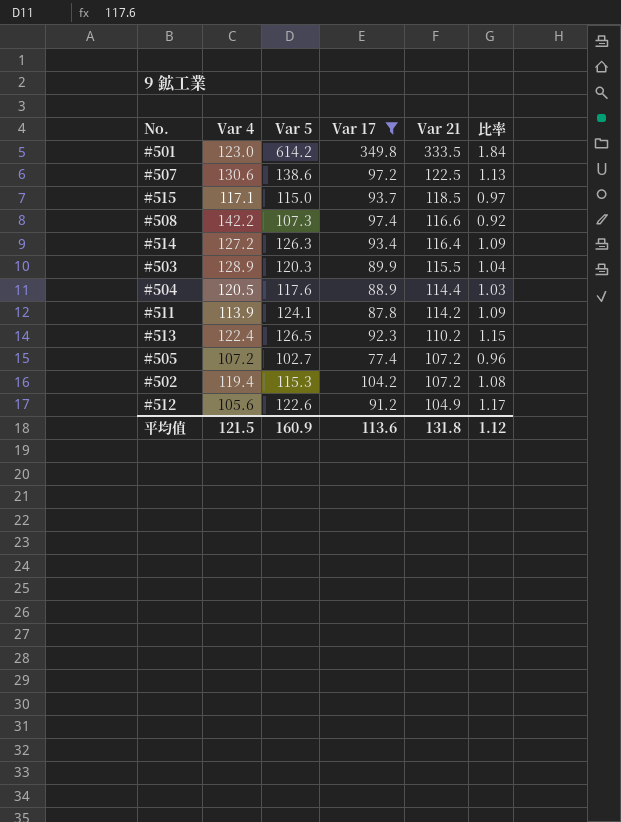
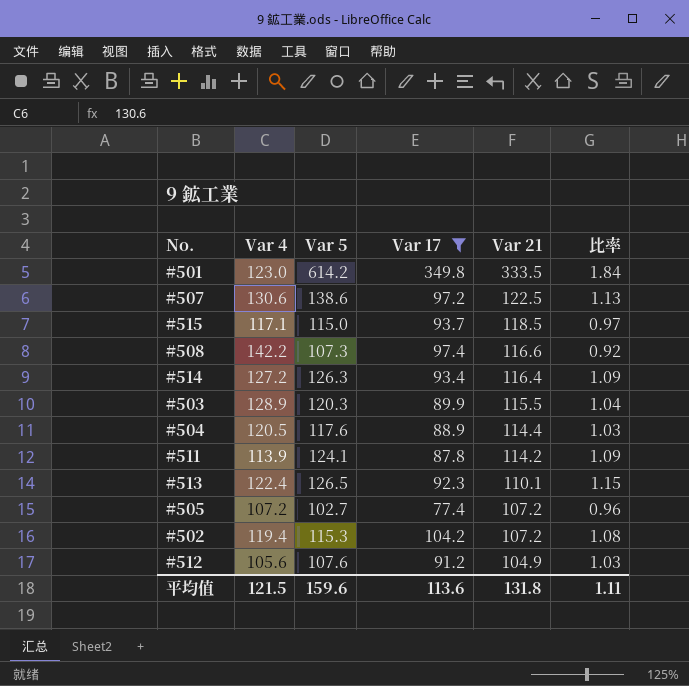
#513 | Var 21: 110.2 -> 110.1
#512 | Var 5: 122.6 -> 107.6
#512 | 比率: 1.17 -> 1.03
平均值 | Var 5: 160.9 -> 159.6
平均值 | 比率: 1.12 -> 1.11

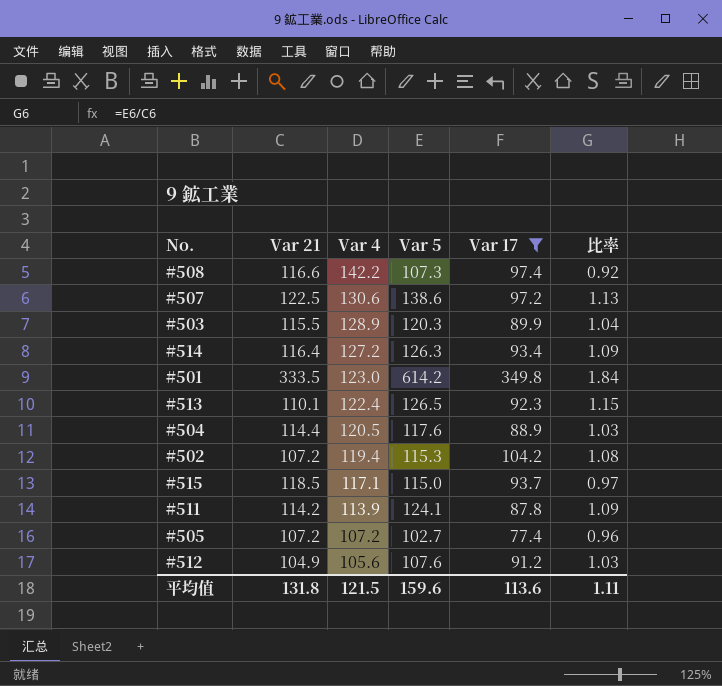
row order: Var 21 descending -> Var 4 descending
column Var 21 | position: 5 -> 2

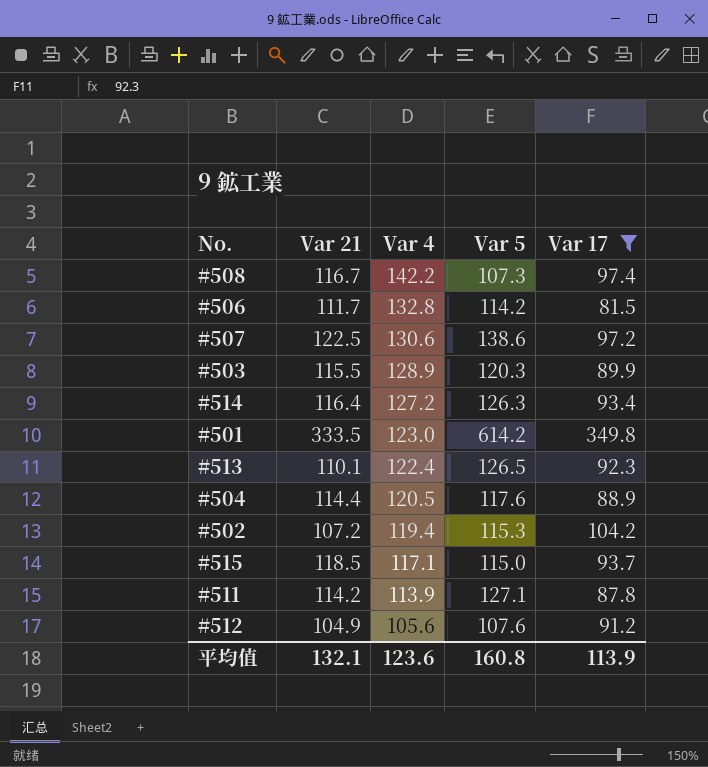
column 比率 | formula: [Var 5] / [Var 21] -> none
row #505: 107.2 | 107.2 | 102.7 | 77.4 | 0.96 -> none
#508 | Var 21: 116.6 -> 116.7
row #506: none -> 111.7 | 132.8 | 114.2 | 81.5
#511 | Var 5: 124.1 -> 127.1
平均值 | Var 21: 131.8 -> 132.1
平均值 | Var 4: 121.5 -> 123.6
平均值 | Var 5: 159.6 -> 160.8
平均值 | Var 17: 113.6 -> 113.9

